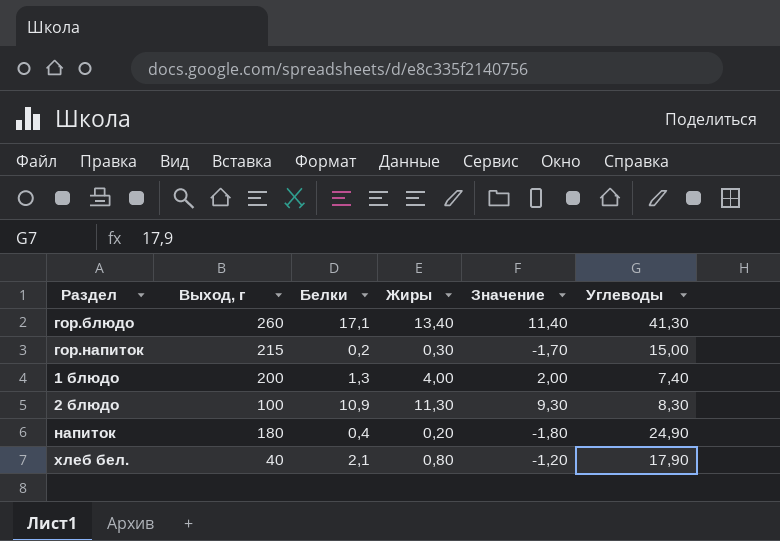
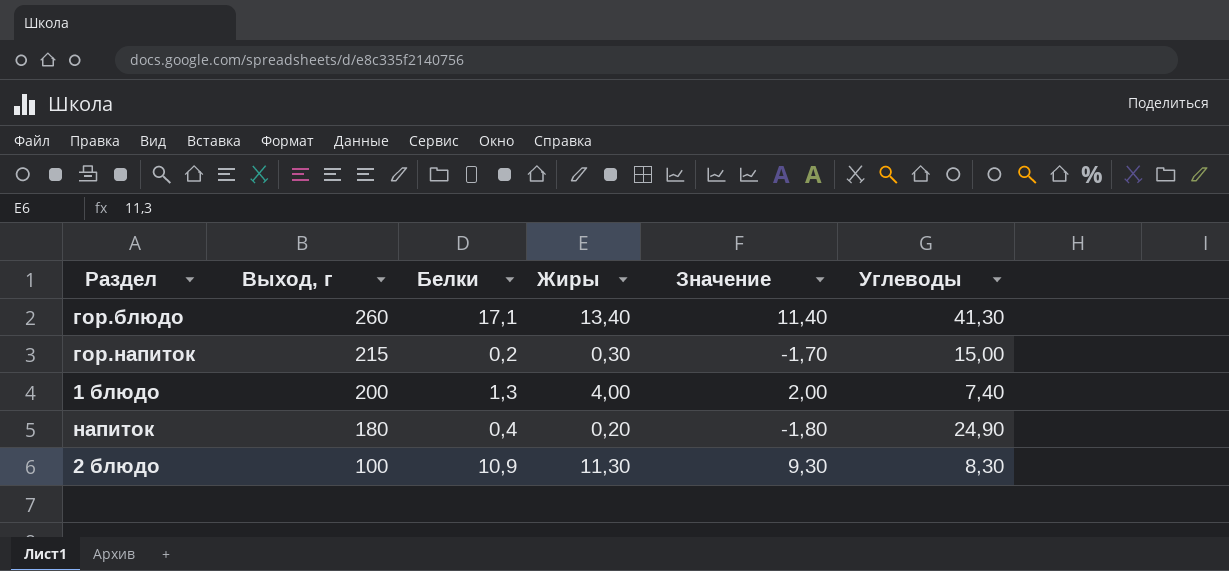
row order: none -> Выход, г descending
row хлеб бел.: 40 | 2,1 | 0,80 | -1,20 | 17,90 -> none

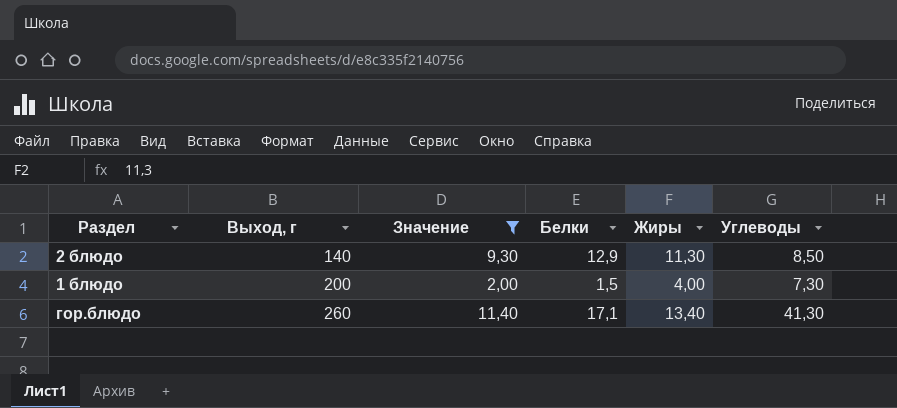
filter: none -> Значение >= 2,00
row order: Выход, г descending -> Выход, г ascending
column Значение | position: 5 -> 3
2 блюдо | Выход, г: 100 -> 140
2 блюдо | Белки: 10,9 -> 12,9
2 блюдо | Углеводы: 8,30 -> 8,50
1 блюдо | Белки: 1,3 -> 1,5
1 блюдо | Углеводы: 7,40 -> 7,30

